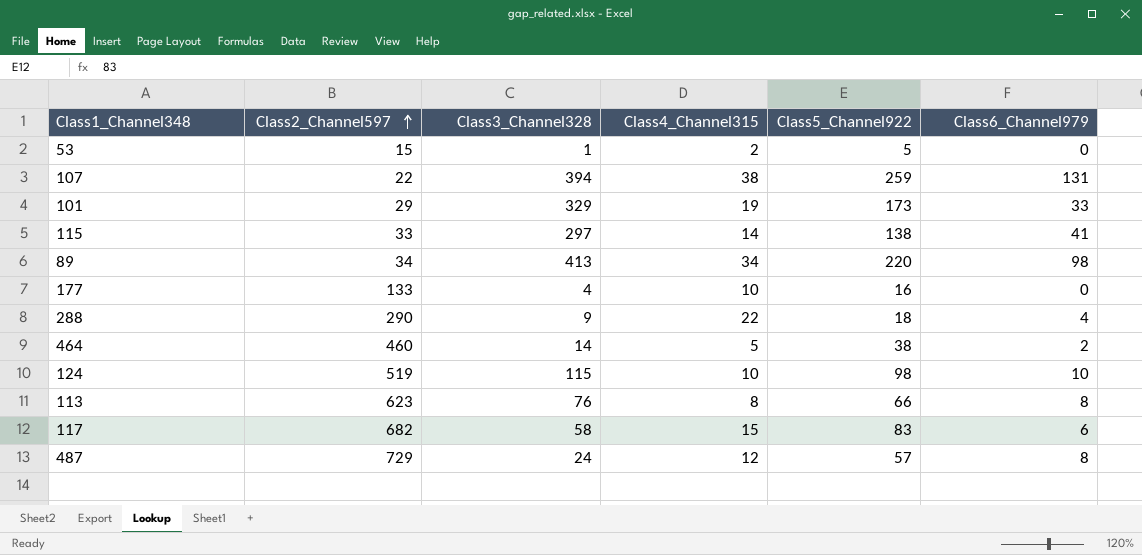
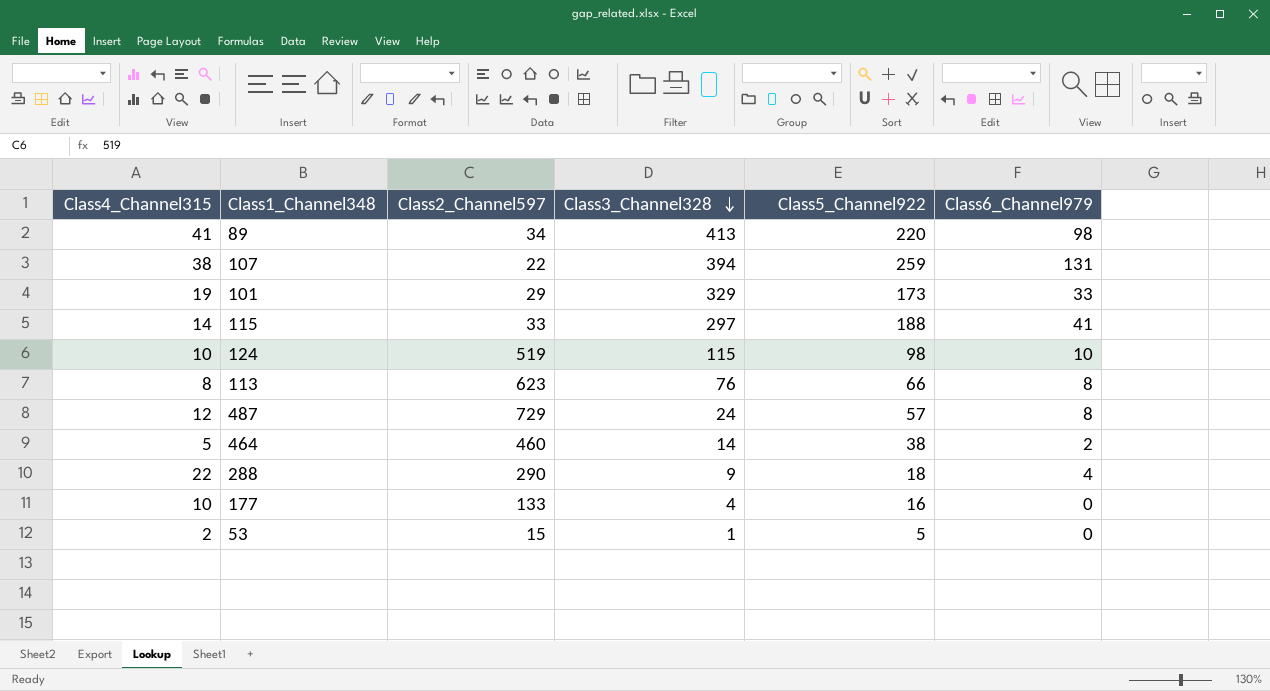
row order: Class2_Channel597 ascending -> Class3_Channel328 descending
column Class4_Channel315 | position: 4 -> 1
row 117: 682 | 58 | 15 | 83 | 6 -> none
89 | Class4_Channel315: 34 -> 41
115 | Class5_Channel922: 138 -> 188

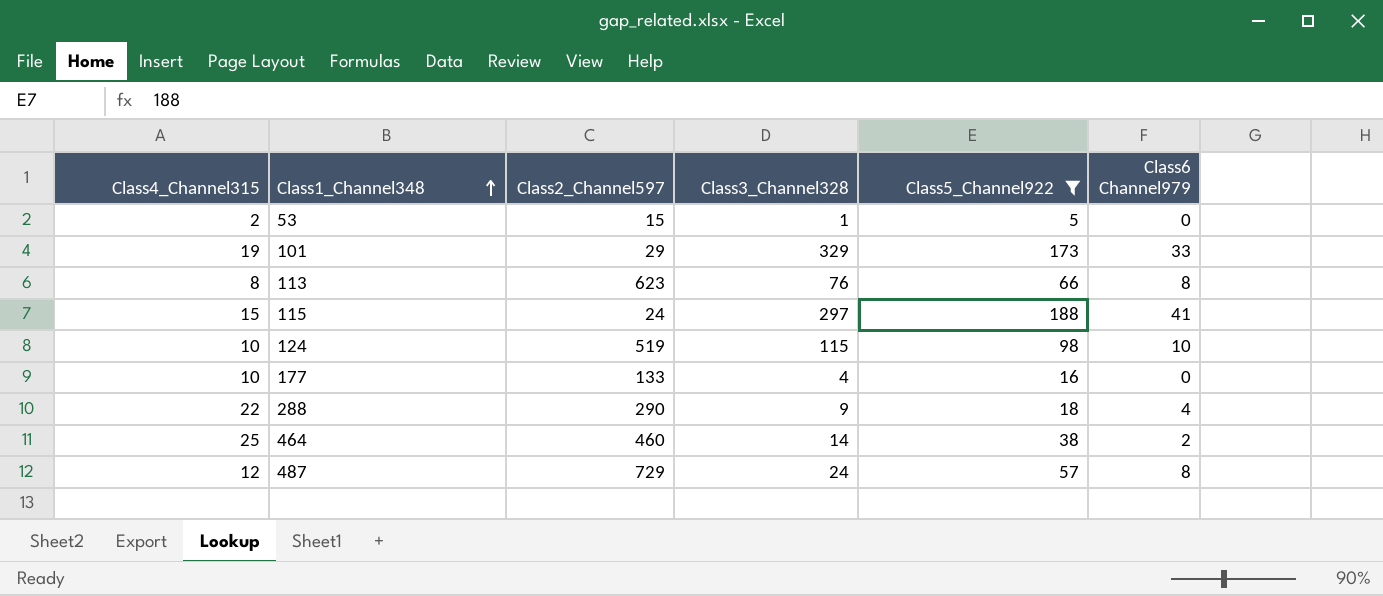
filter: none -> Class5_Channel922 <= 188
row order: Class3_Channel328 descending -> Class1_Channel348 ascending
column name: Class6_Channel979 -> Class6 Channel979
115 | Class4_Channel315: 14 -> 15
115 | Class2_Channel597: 33 -> 24
464 | Class4_Channel315: 5 -> 25

